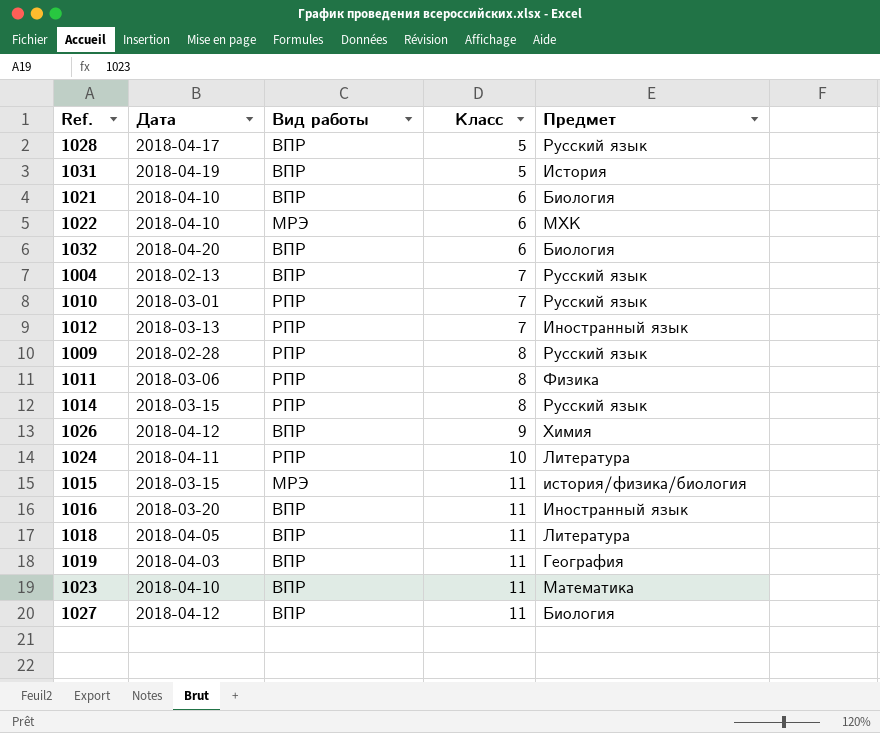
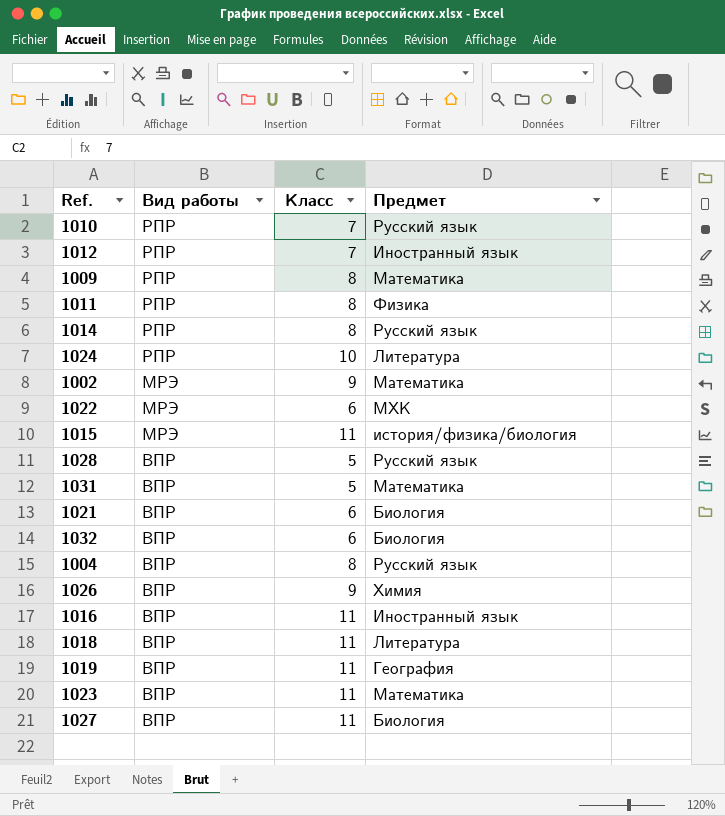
row order: Класс ascending -> Вид работы descending
column Дата | position: 2 -> none
1009 | Предмет: Русский язык -> Математика
row 1002: none -> МРЭ | 9 | Математика
1031 | Предмет: История -> Математика
1004 | Класс: 7 -> 8

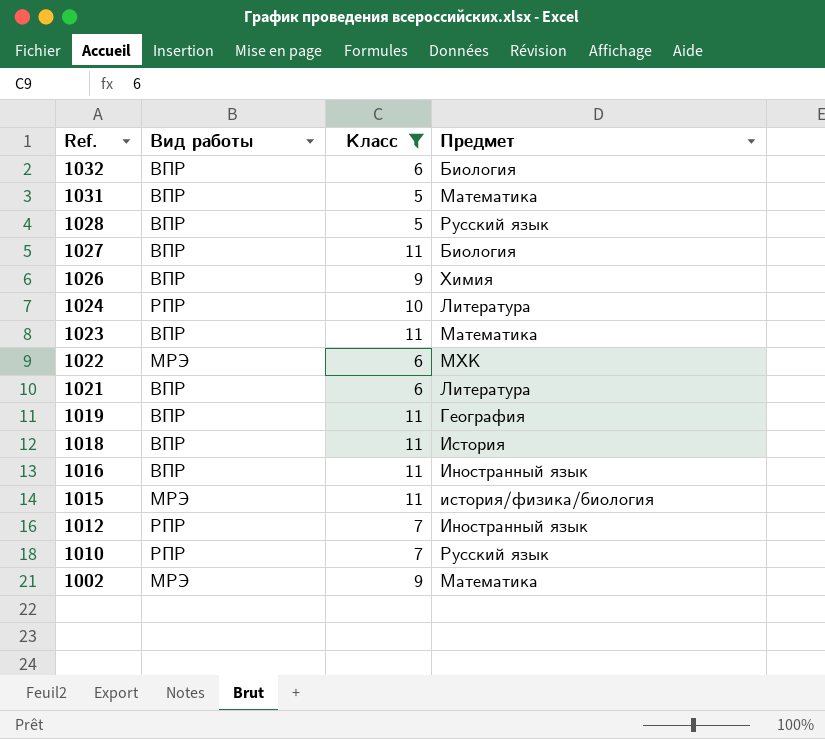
filter: none -> Класс != 8
row order: Вид работы descending -> Ref. descending
1021 | Предмет: Биология -> Литература
1018 | Предмет: Литература -> История

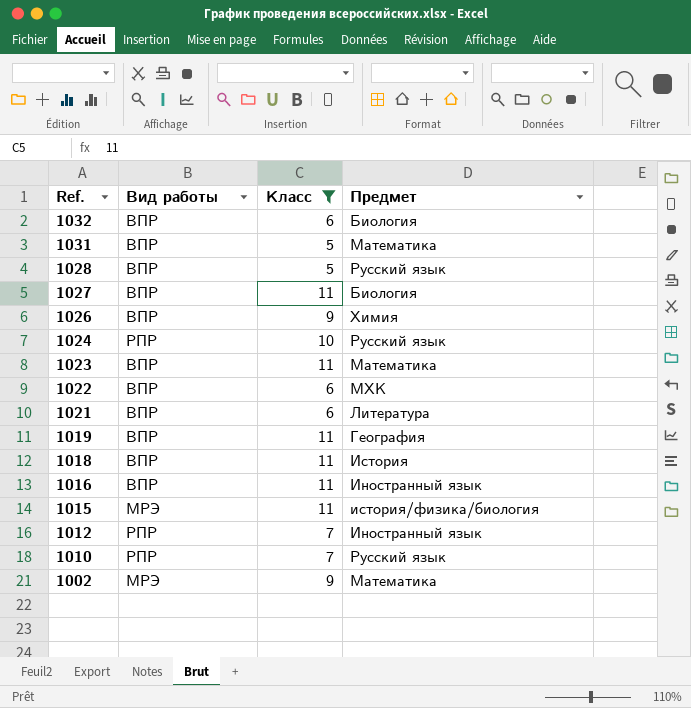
1024 | Предмет: Литература -> Русский язык
1022 | Вид работы: МРЭ -> ВПР

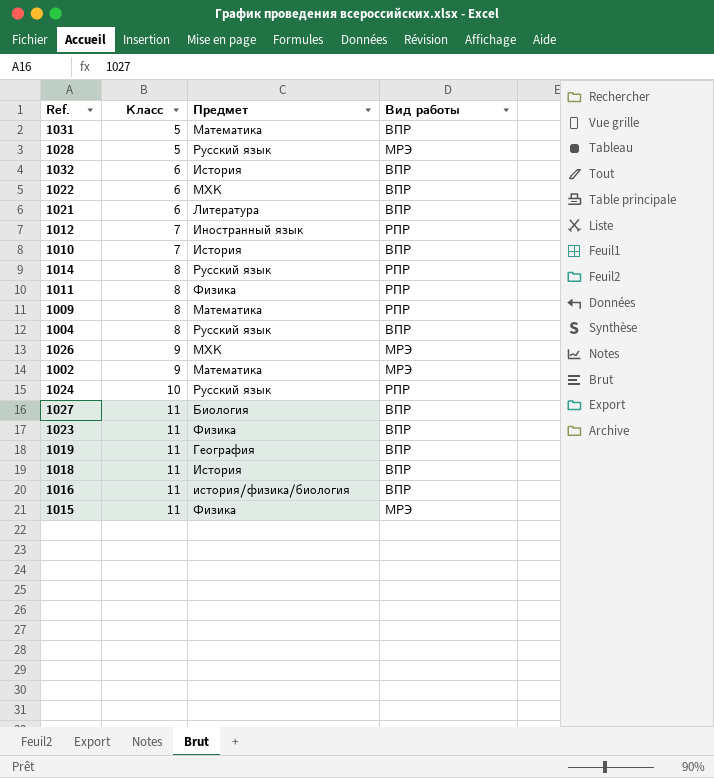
filter: Класс != 8 -> none
row order: Ref. descending -> Класс ascending
column Вид работы | position: 2 -> 4
1028 | Вид работы: ВПР -> МРЭ
1032 | Предмет: Биология -> История
1010 | Предмет: Русский язык -> История
1010 | Вид работы: РПР -> ВПР
1026 | Предмет: Химия -> МХК
1026 | Вид работы: ВПР -> МРЭ
1023 | Предмет: Математика -> Физика
1016 | Предмет: Иностранный язык -> история/физика/биология
1015 | Предмет: история/физика/биология -> Физика

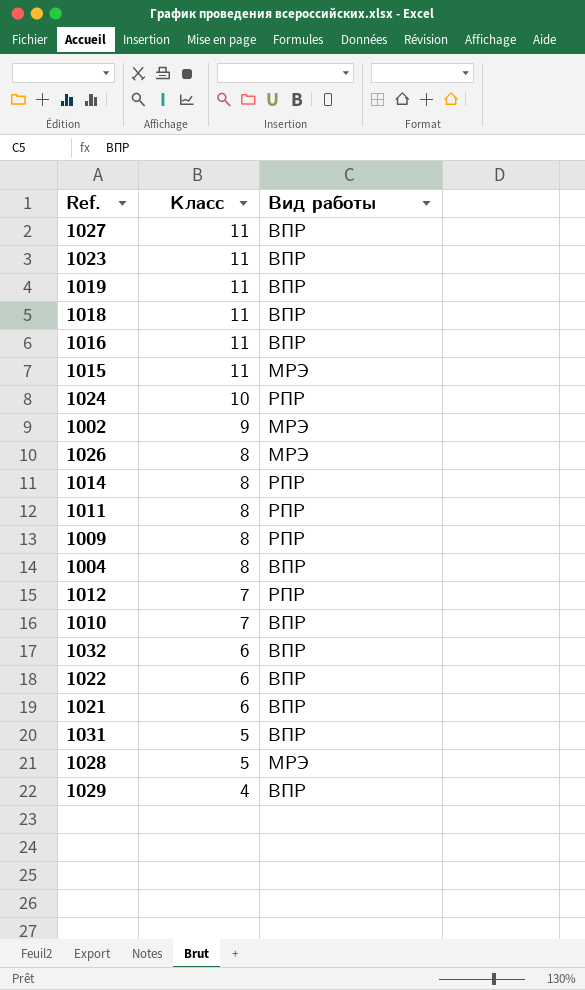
row order: Класс ascending -> Класс descending
column Предмет | position: 3 -> none
1026 | Класс: 9 -> 8
row 1029: none -> 4 | ВПР

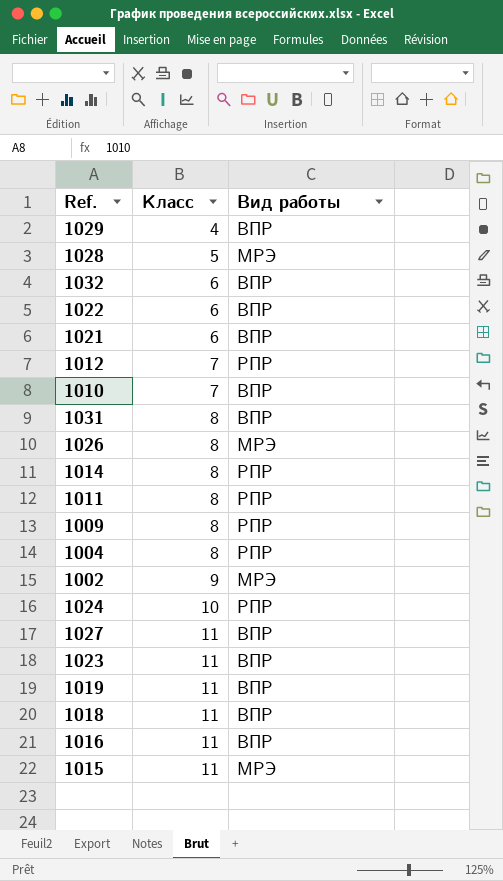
row order: Класс descending -> Класс ascending
1031 | Класс: 5 -> 8
1004 | Вид работы: ВПР -> РПР

